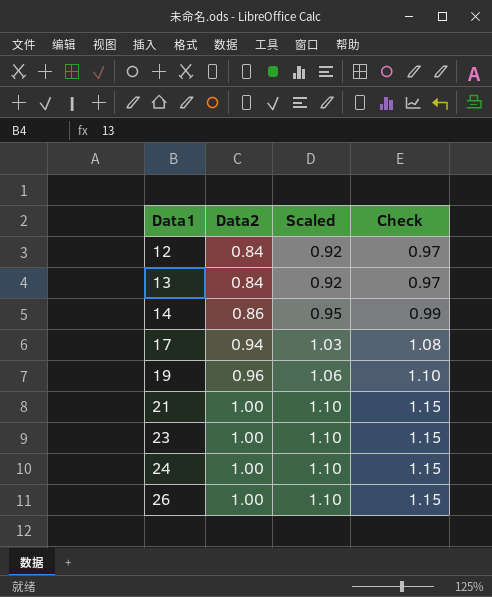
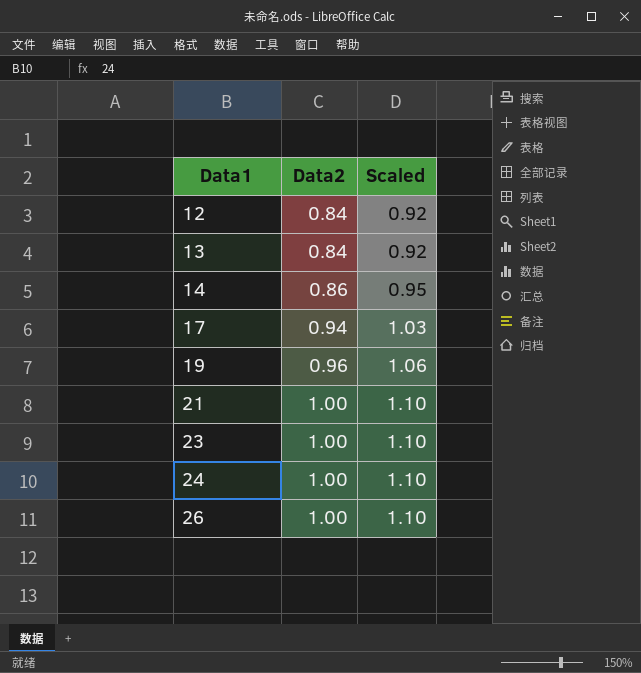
column Check | formula: [Data2] * 1.15 -> none

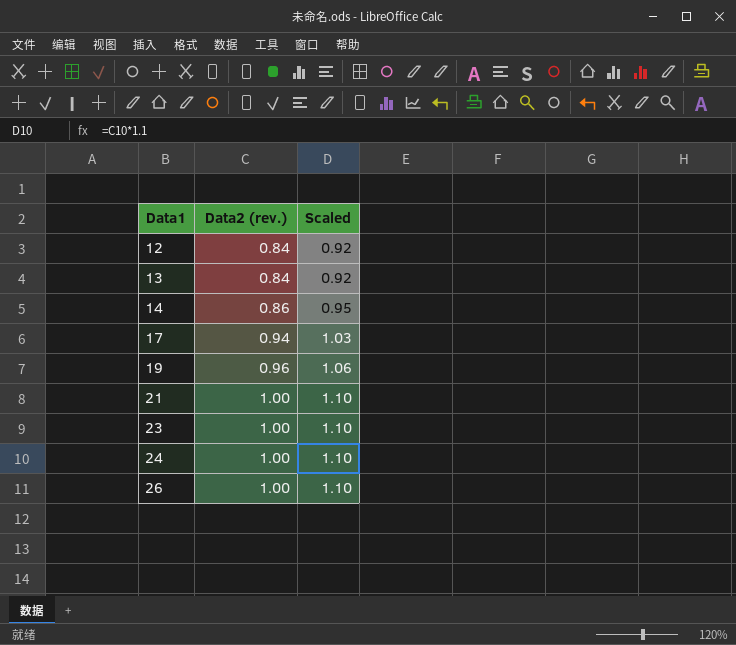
column name: Data2 -> Data2 (rev.)

